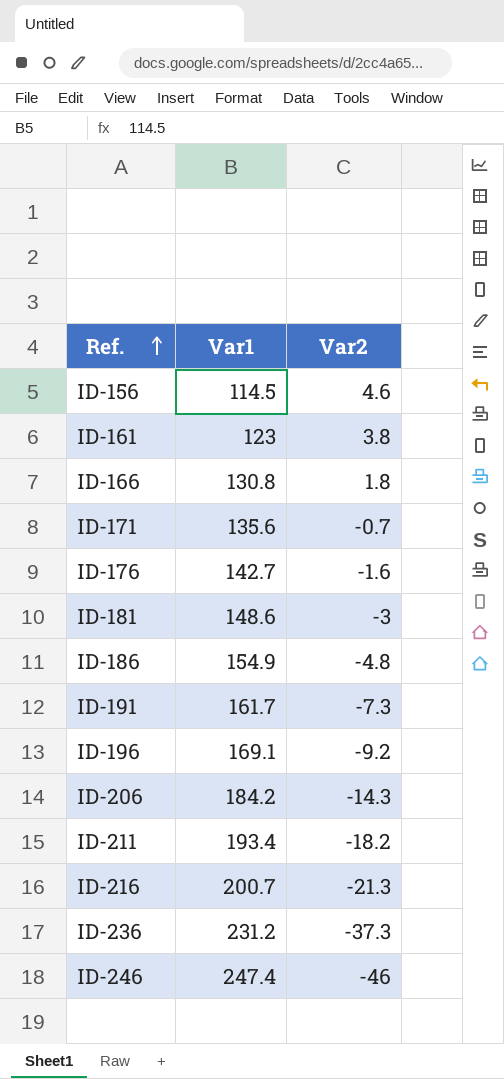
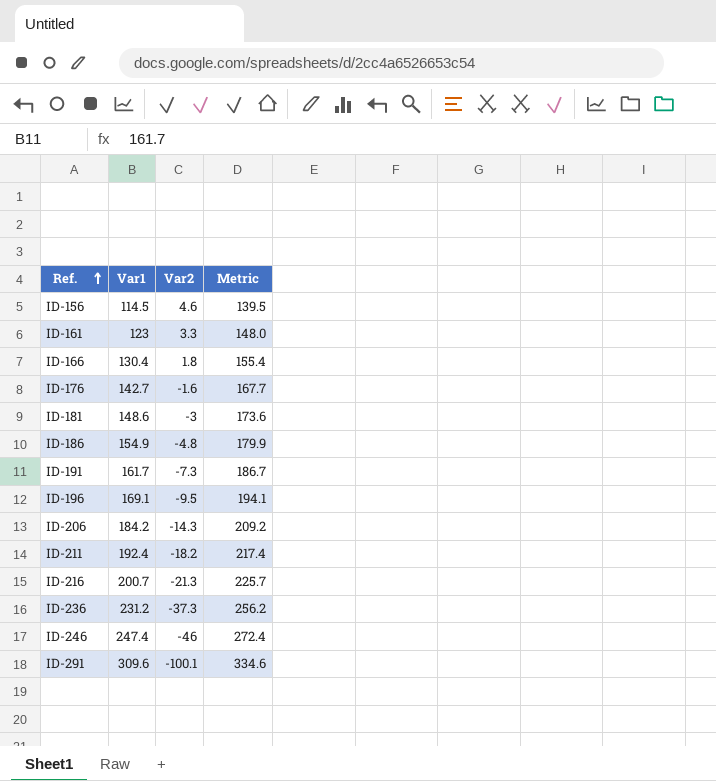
column Metric | formula: none -> [Var1] + 25
row ID-171: 135.6 | -0.7 -> none
ID-161 | Var2: 3.8 -> 3.3
ID-166 | Var1: 130.8 -> 130.4
ID-196 | Var2: -9.2 -> -9.5
ID-211 | Var1: 193.4 -> 192.4
row ID-291: none -> 309.6 | -100.1 | 334.6

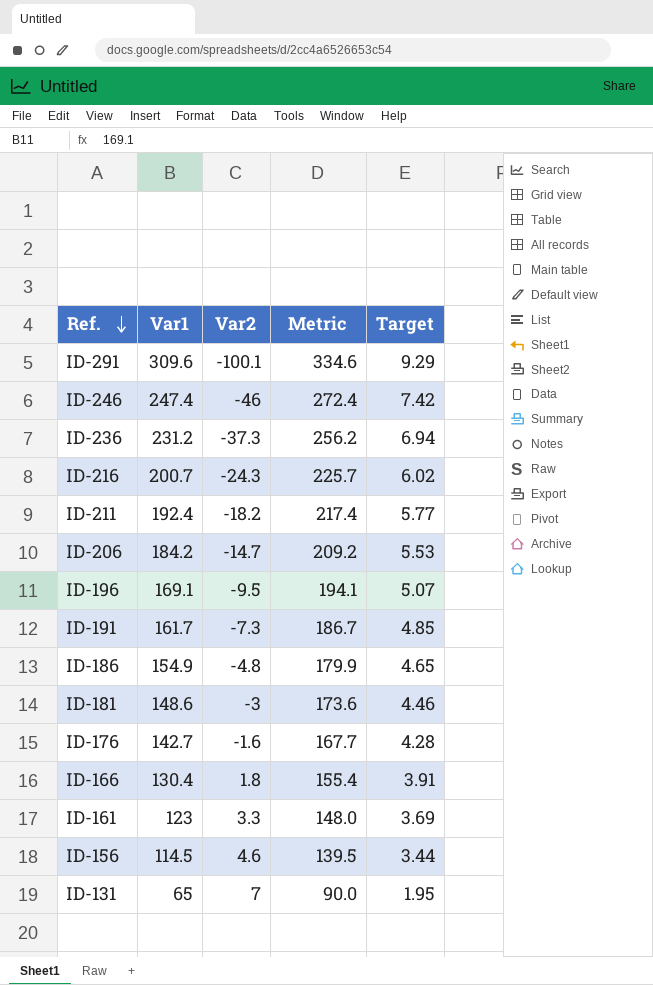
row order: Ref. ascending -> Ref. descending
column Target | formula: none -> [Var1] * 0.03
ID-216 | Var2: -21.3 -> -24.3
ID-206 | Var2: -14.3 -> -14.7
row ID-131: none -> 65 | 7 | 90.0 | 1.95

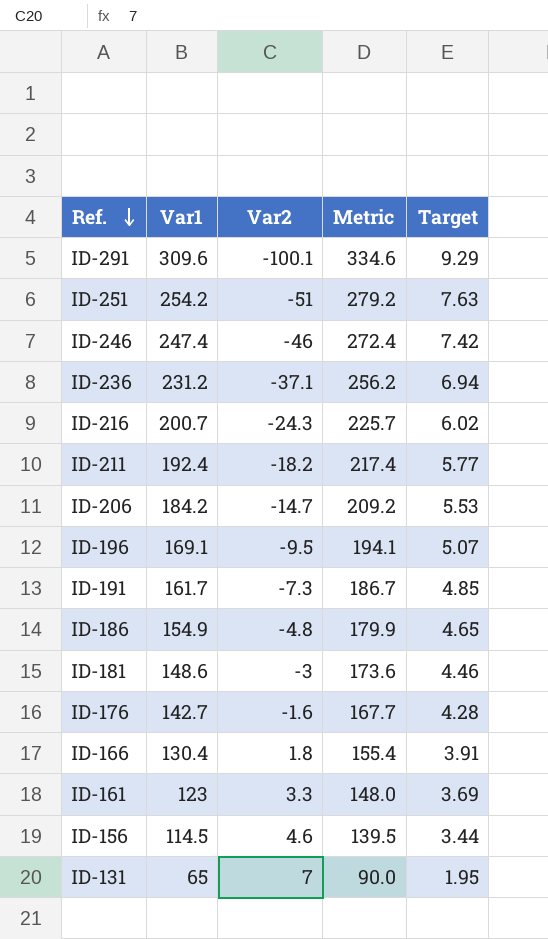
row ID-251: none -> 254.2 | -51 | 279.2 | 7.63
ID-236 | Var2: -37.3 -> -37.1

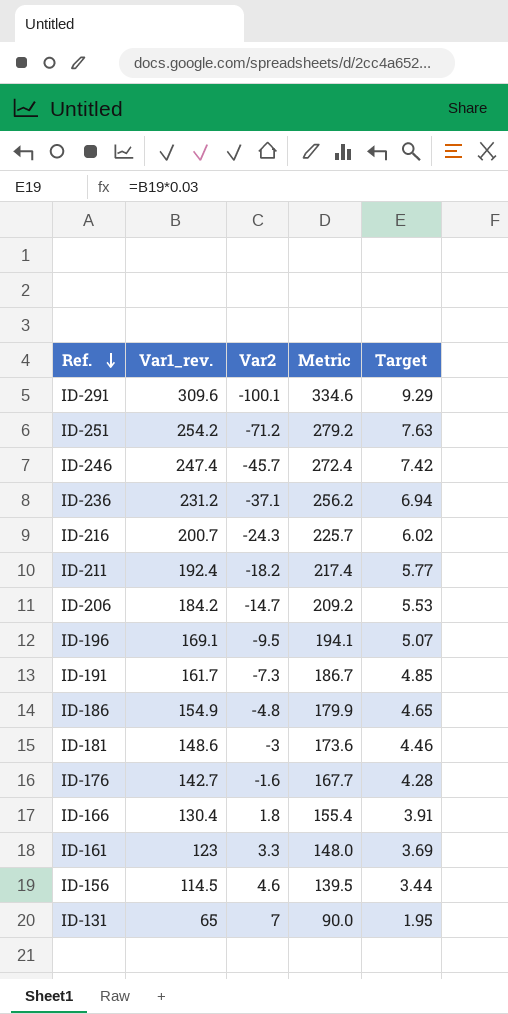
column name: Var1 -> Var1_rev.
ID-251 | Var2: -51 -> -71.2
ID-246 | Var2: -46 -> -45.7

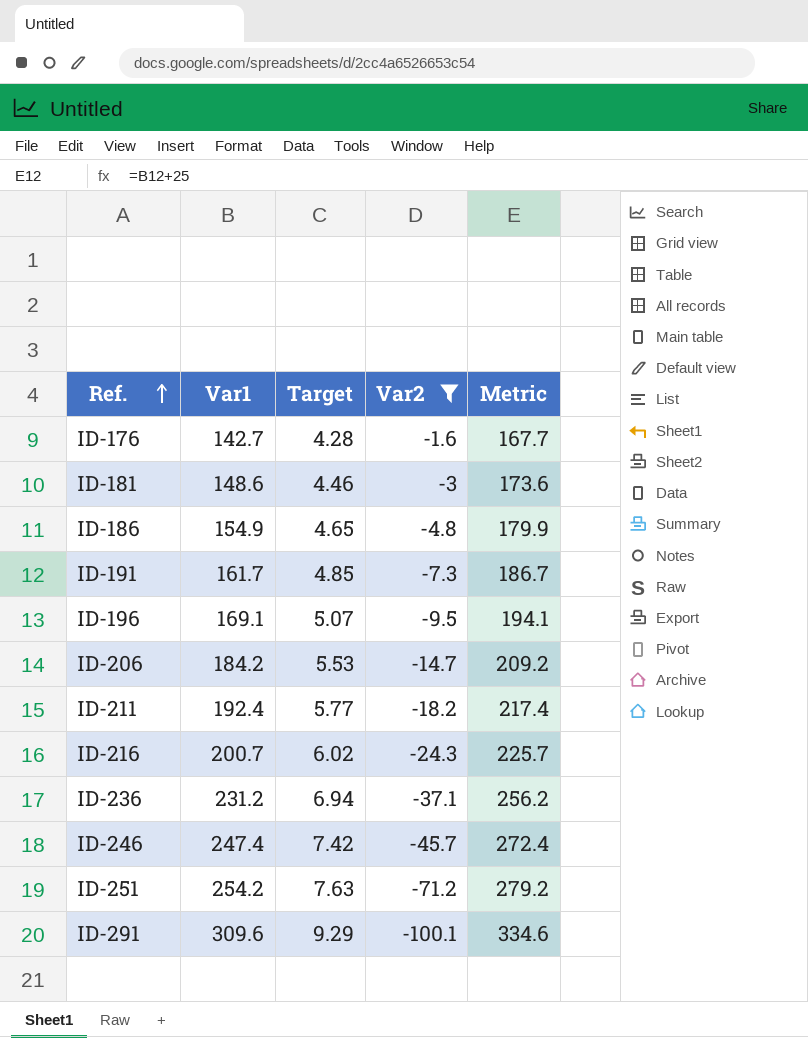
filter: none -> Var2 <= -1.6
row order: Ref. descending -> Ref. ascending
column name: Var1_rev. -> Var1
column Target | position: 5 -> 3

